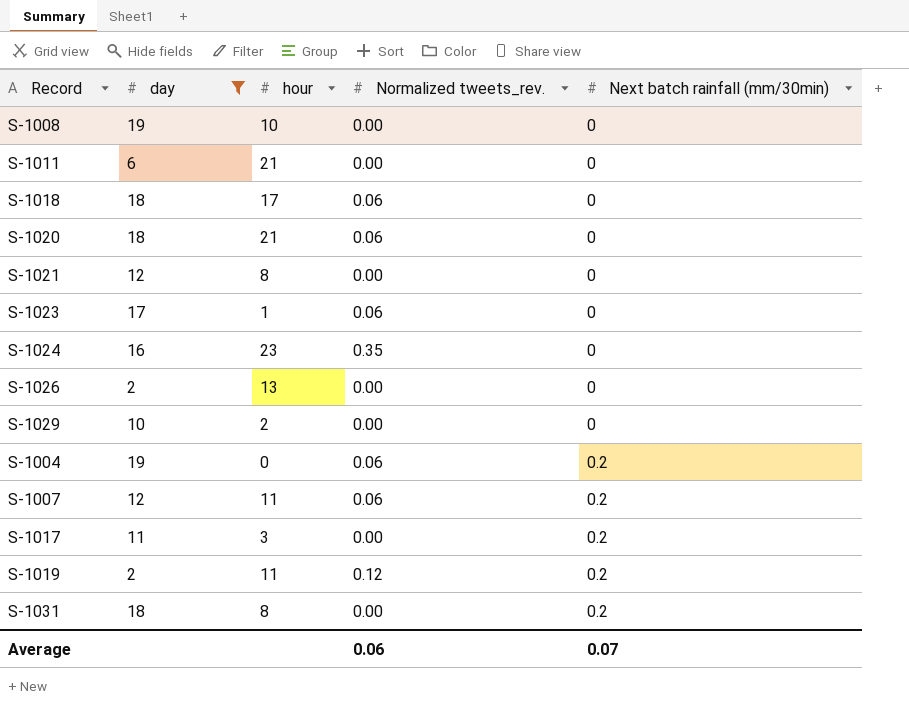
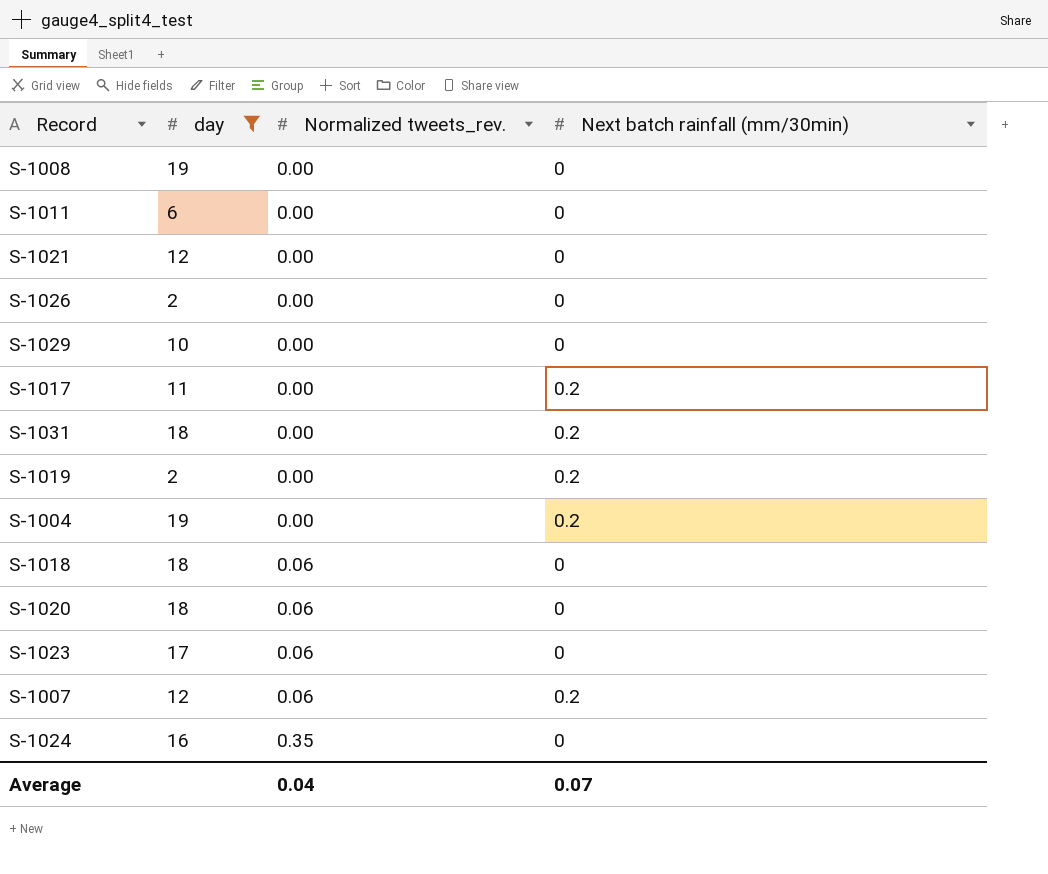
row order: Next batch rainfall (mm/30min) ascending -> Normalized tweets_rev. ascending
column hour | position: 3 -> none
S-1019 | Normalized tweets_rev.: 0.12 -> 0.00
S-1004 | Normalized tweets_rev.: 0.06 -> 0.00
Average | Normalized tweets_rev.: 0.06 -> 0.04

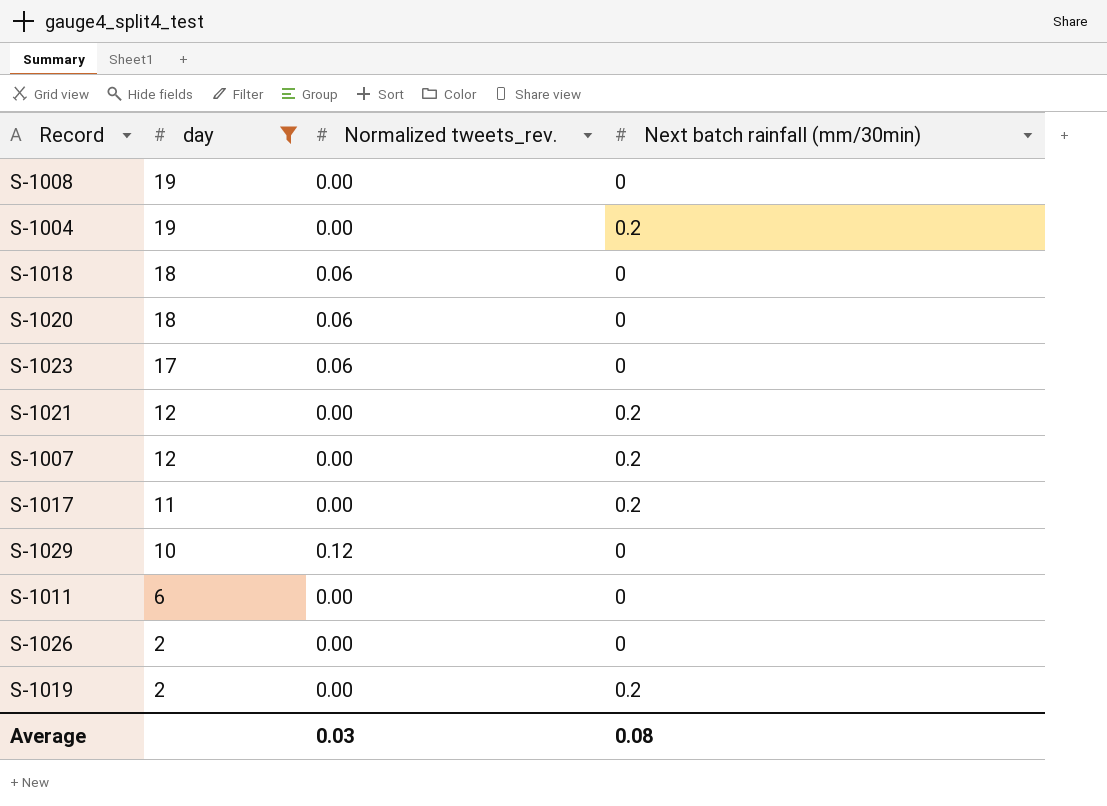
row order: Normalized tweets_rev. ascending -> day descending
row S-1031: 18 | 0.00 | 0.2 -> none
row S-1024: 16 | 0.35 | 0 -> none
S-1021 | Next batch rainfall (mm/30min): 0 -> 0.2
S-1007 | Normalized tweets_rev.: 0.06 -> 0.00
S-1029 | Normalized tweets_rev.: 0.00 -> 0.12
Average | Normalized tweets_rev.: 0.04 -> 0.03
Average | Next batch rainfall (mm/30min): 0.07 -> 0.08

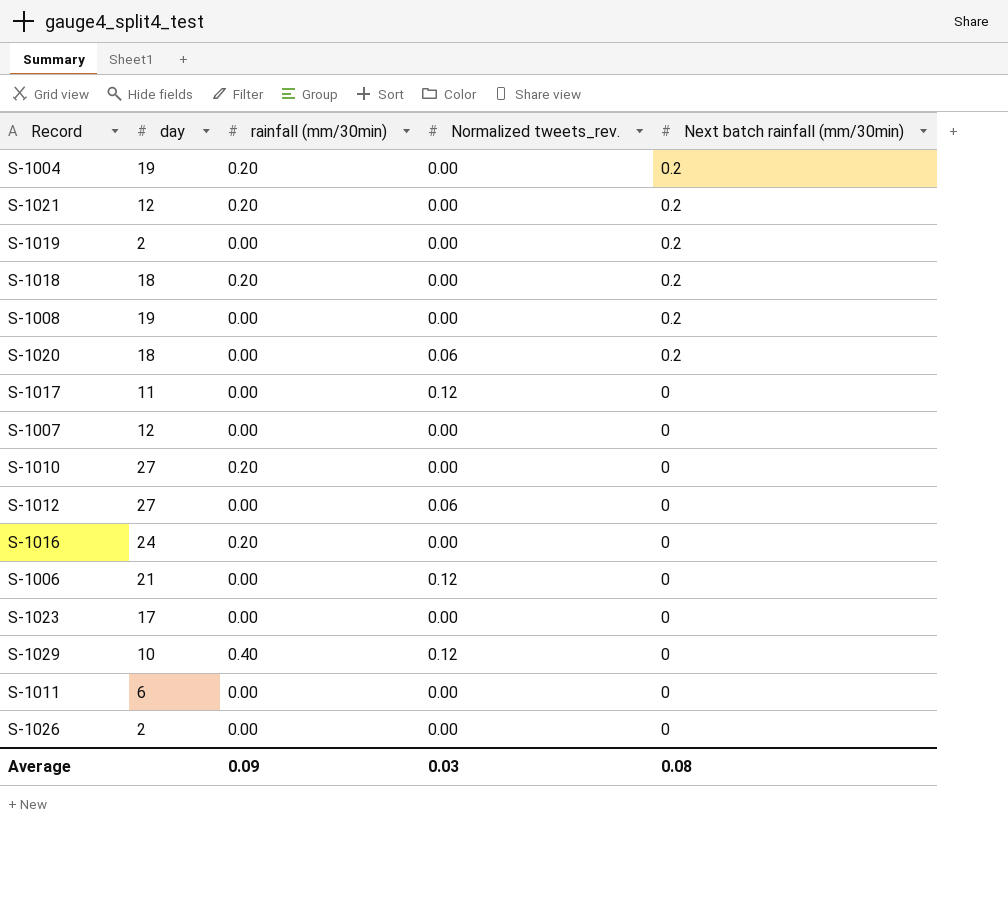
filter: day <= 19 -> none
row order: day descending -> Next batch rainfall (mm/30min) descending
column rainfall (mm/30min) | position: none -> 3
S-1018 | Normalized tweets_rev.: 0.06 -> 0.00
S-1018 | Next batch rainfall (mm/30min): 0 -> 0.2
S-1008 | Next batch rainfall (mm/30min): 0 -> 0.2
S-1020 | Next batch rainfall (mm/30min): 0 -> 0.2
S-1017 | Normalized tweets_rev.: 0.00 -> 0.12
S-1017 | Next batch rainfall (mm/30min): 0.2 -> 0
S-1007 | Next batch rainfall (mm/30min): 0.2 -> 0
S-1023 | Normalized tweets_rev.: 0.06 -> 0.00

